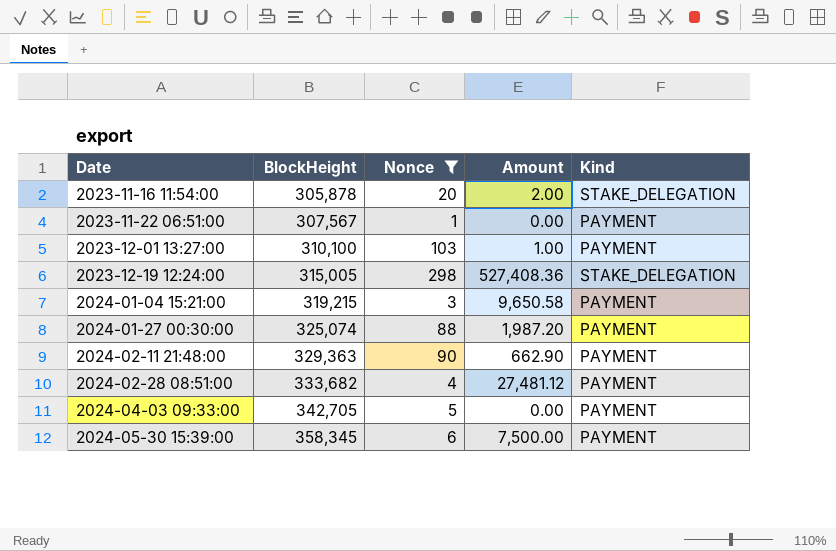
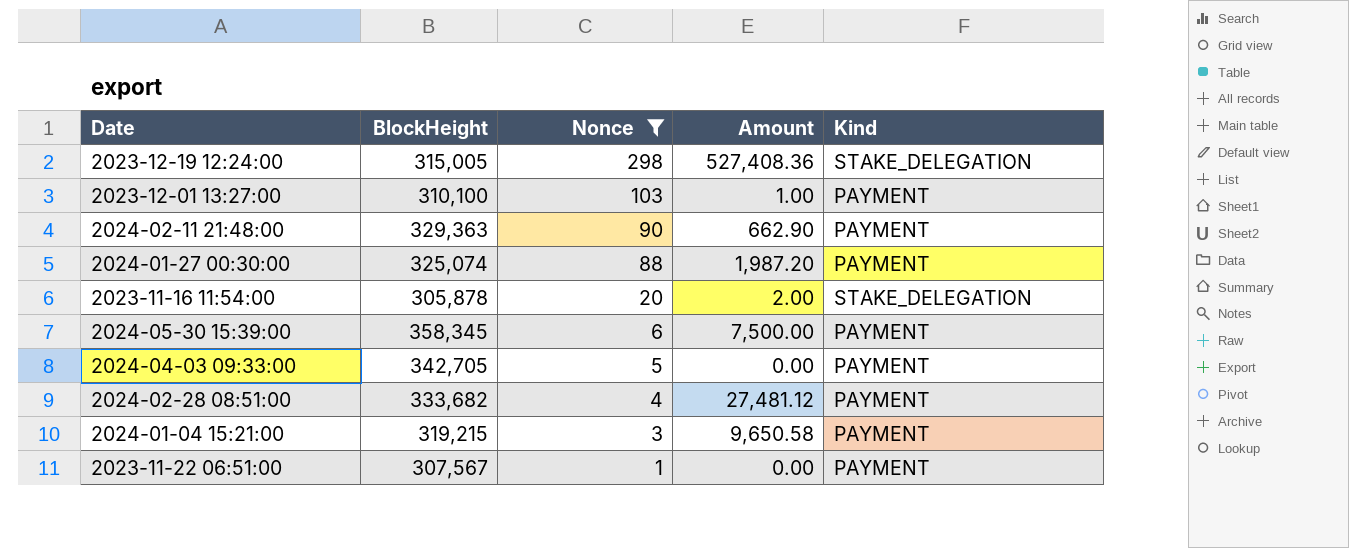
row order: Date ascending -> Nonce descending

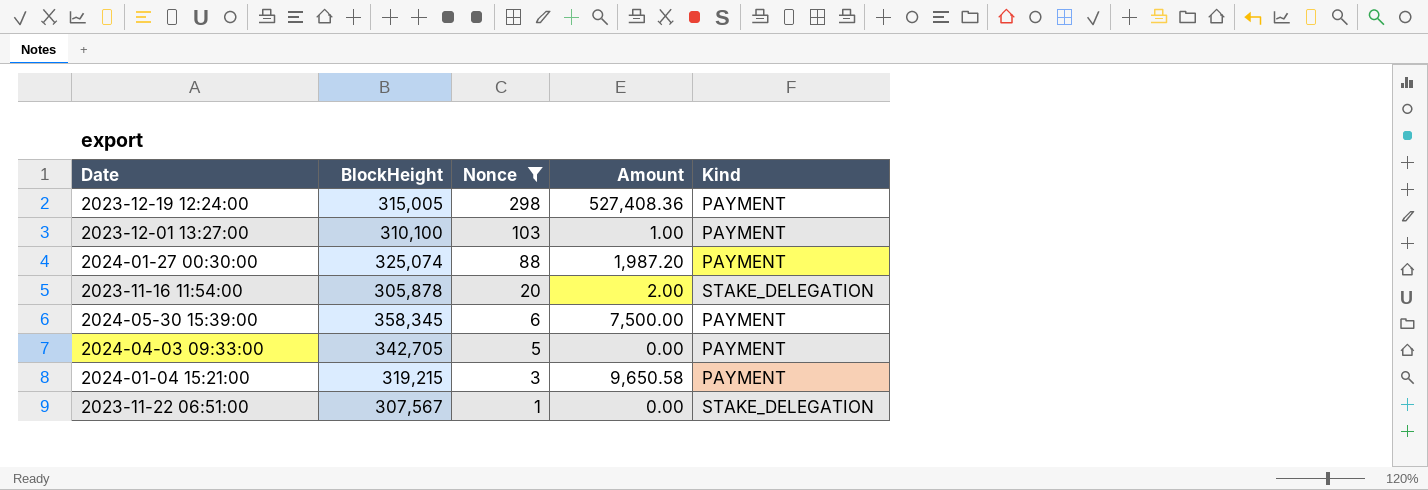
row 2024-02-11 21:48:00: 329,363 | 90 | 662.90 | PAYMENT -> none
row 2024-02-28 08:51:00: 333,682 | 4 | 27,481.12 | PAYMENT -> none
2023-12-19 12:24:00 | Kind: STAKE_DELEGATION -> PAYMENT
2023-11-22 06:51:00 | Kind: PAYMENT -> STAKE_DELEGATION

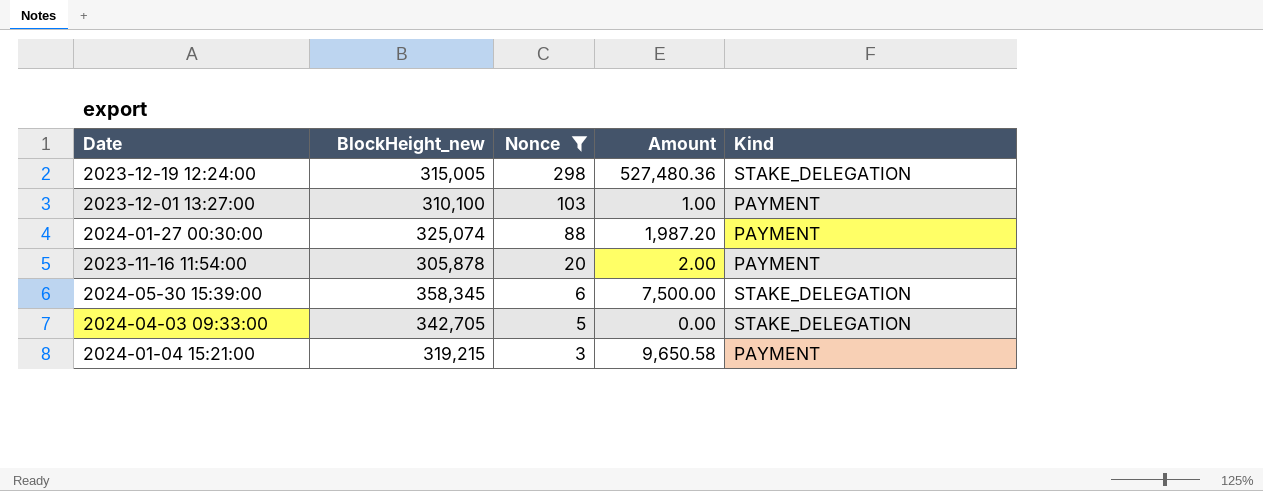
column name: BlockHeight -> BlockHeight_new
row 2023-11-22 06:51:00: 307,567 | 1 | 0.00 | STAKE_DELEGATION -> none
2023-12-19 12:24:00 | Amount: 527,408.36 -> 527,480.36
2023-12-19 12:24:00 | Kind: PAYMENT -> STAKE_DELEGATION
2023-11-16 11:54:00 | Kind: STAKE_DELEGATION -> PAYMENT
2024-05-30 15:39:00 | Kind: PAYMENT -> STAKE_DELEGATION
2024-04-03 09:33:00 | Kind: PAYMENT -> STAKE_DELEGATION

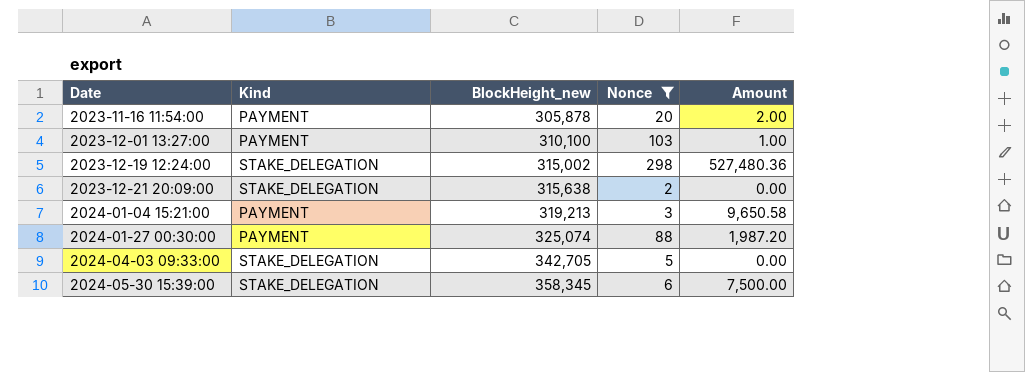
row order: Nonce descending -> Date ascending
column Kind | position: 5 -> 2
2023-12-19 12:24:00 | BlockHeight_new: 315,005 -> 315,002
row 2023-12-21 20:09:00: none -> STAKE_DELEGATION | 315,638 | 2 | 0.00
2024-01-04 15:21:00 | BlockHeight_new: 319,215 -> 319,213

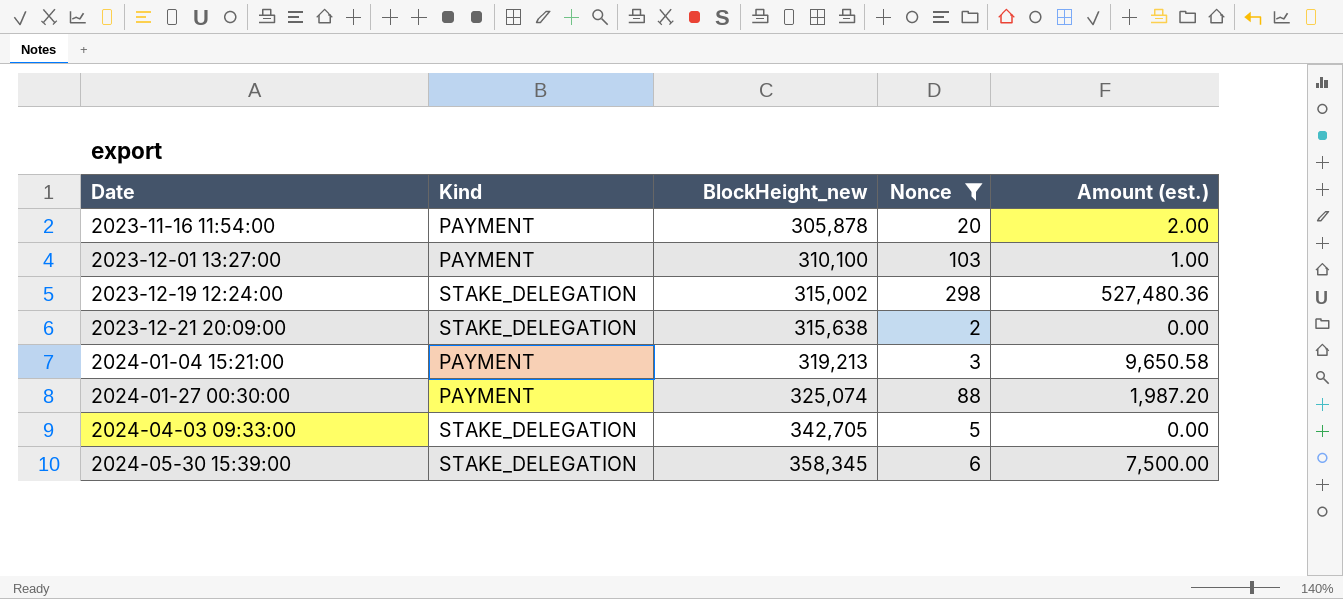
column name: Amount -> Amount (est.)

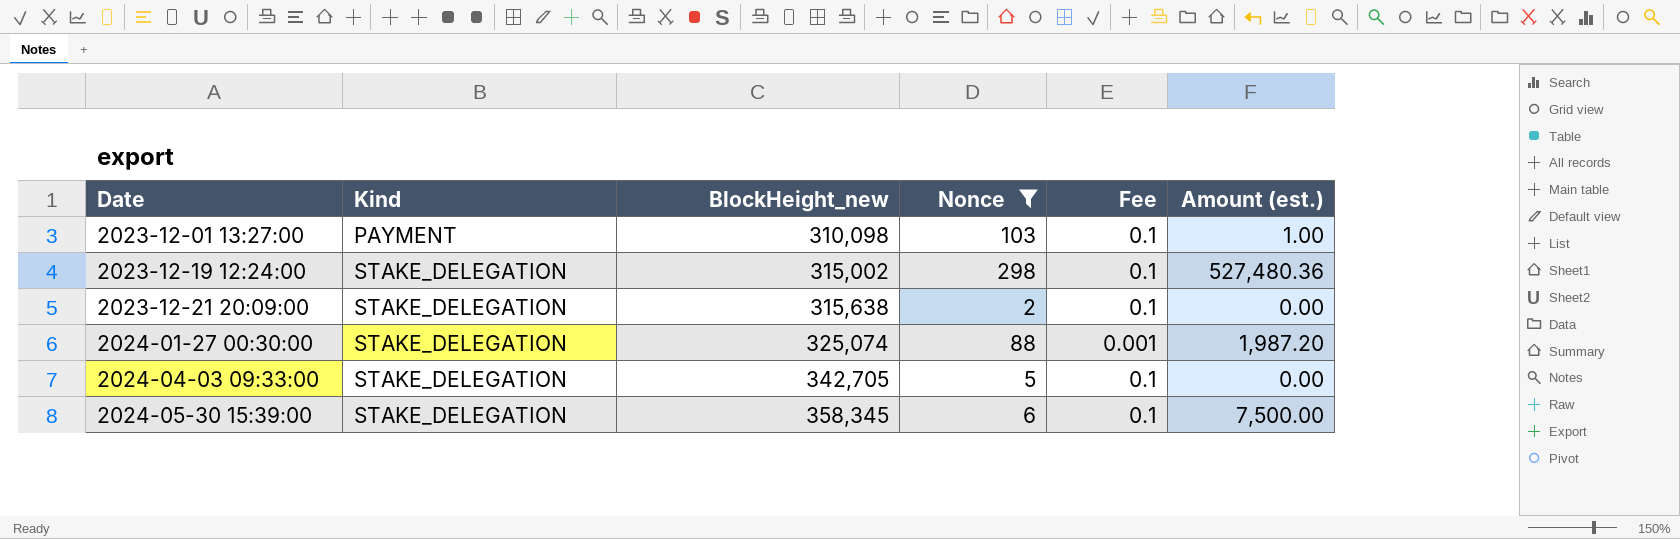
column Fee | position: none -> 5
row 2023-11-16 11:54:00: PAYMENT | 305,878 | 20 | 2.00 -> none
row 2024-01-04 15:21:00: PAYMENT | 319,213 | 3 | 9,650.58 -> none
2023-12-01 13:27:00 | BlockHeight_new: 310,100 -> 310,098
2024-01-27 00:30:00 | Kind: PAYMENT -> STAKE_DELEGATION

